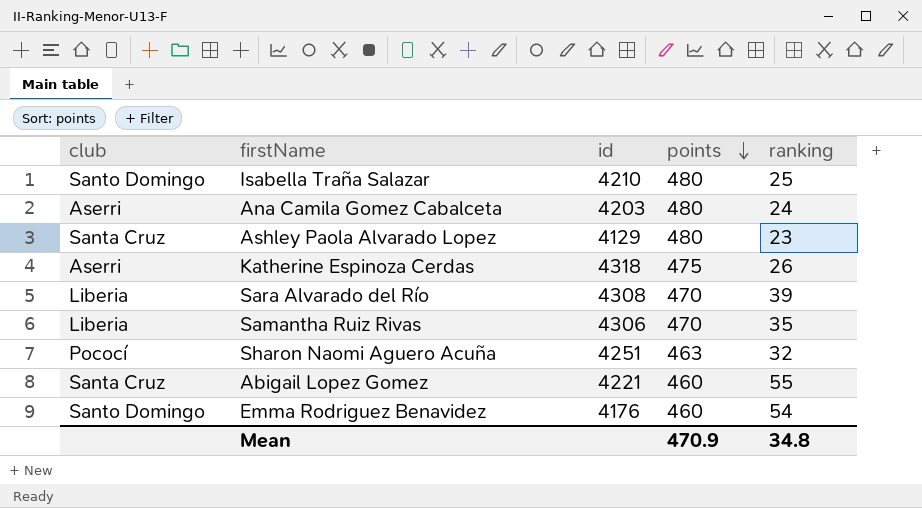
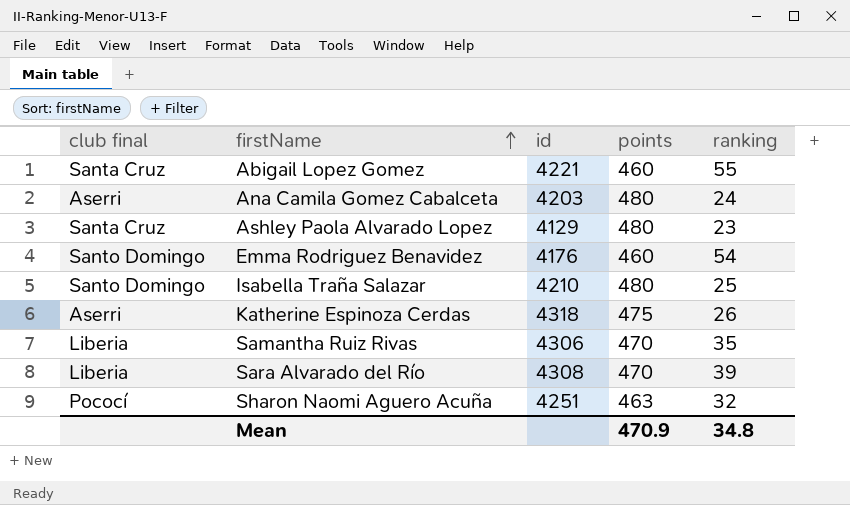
row order: points descending -> firstName ascending
column name: club -> club final

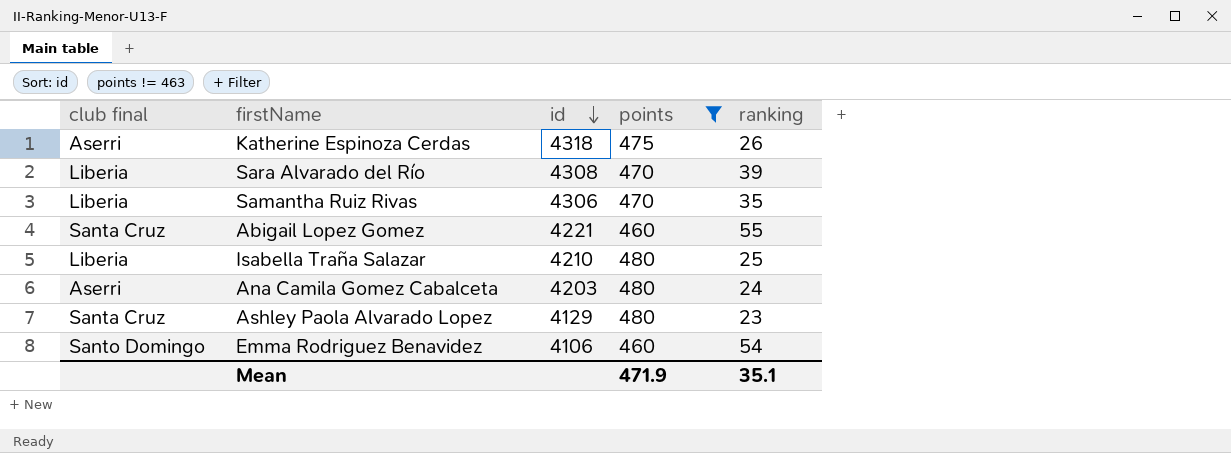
filter: none -> points != 463
row order: firstName ascending -> id descending
Isabella Traña Salazar | club final: Santo Domingo -> Liberia
Emma Rodriguez Benavidez | id: 4176 -> 4106
Mean | points: 470.9 -> 471.9
Mean | ranking: 34.8 -> 35.1

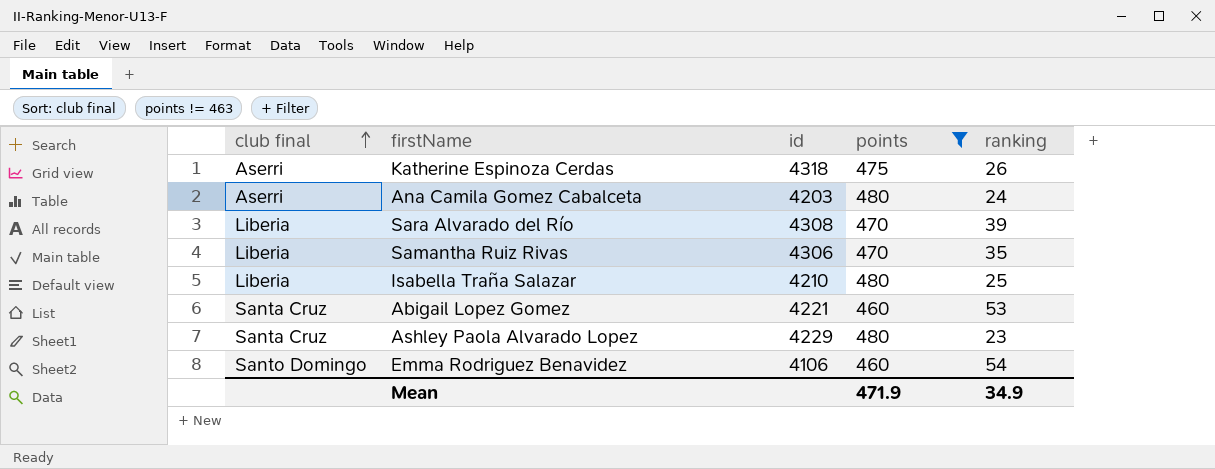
row order: id descending -> club final ascending
Abigail Lopez Gomez | ranking: 55 -> 53
Ashley Paola Alvarado Lopez | id: 4129 -> 4229
Mean | ranking: 35.1 -> 34.9

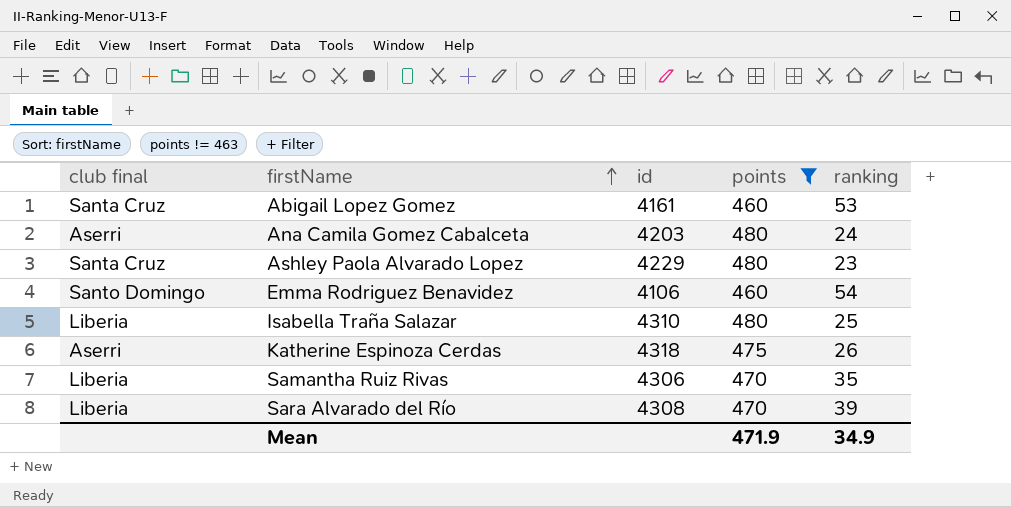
row order: club final ascending -> firstName ascending
Abigail Lopez Gomez | id: 4221 -> 4161
Isabella Traña Salazar | id: 4210 -> 4310

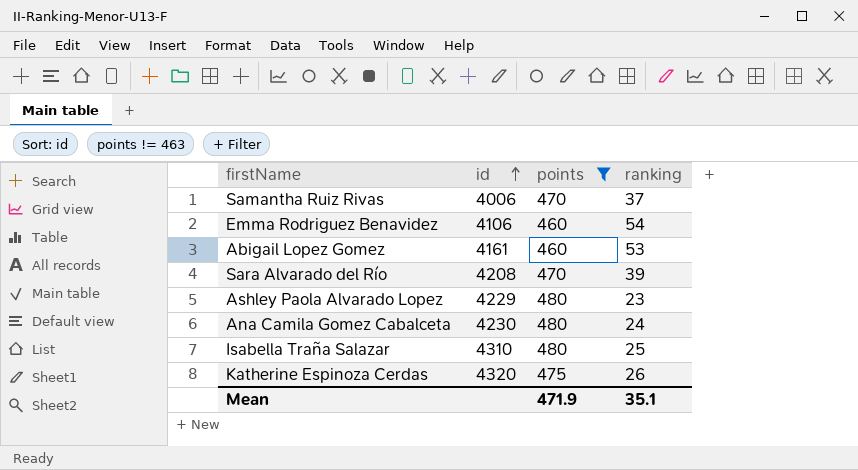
row order: firstName ascending -> id ascending
column club final | position: 1 -> none
Samantha Ruiz Rivas | id: 4306 -> 4006
Samantha Ruiz Rivas | ranking: 35 -> 37
Sara Alvarado del Río | id: 4308 -> 4208
Ana Camila Gomez Cabalceta | id: 4203 -> 4230
Katherine Espinoza Cerdas | id: 4318 -> 4320
Mean | ranking: 34.9 -> 35.1

